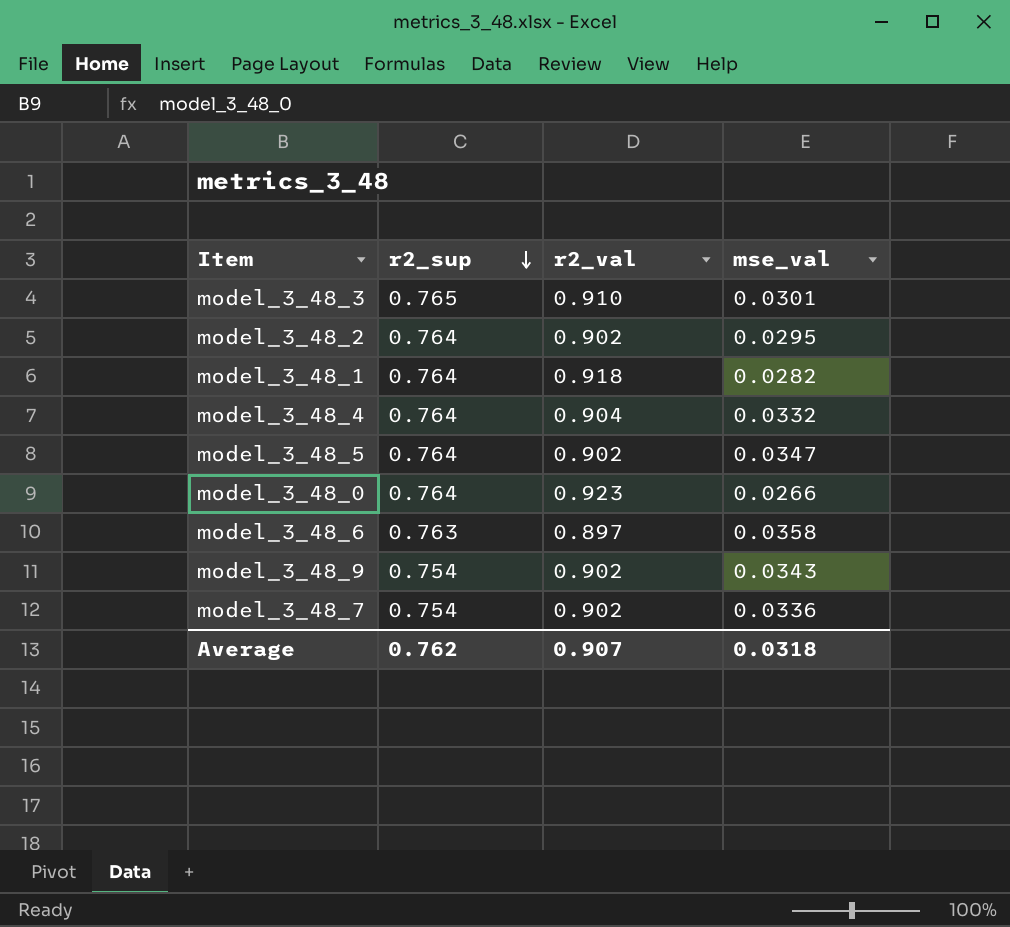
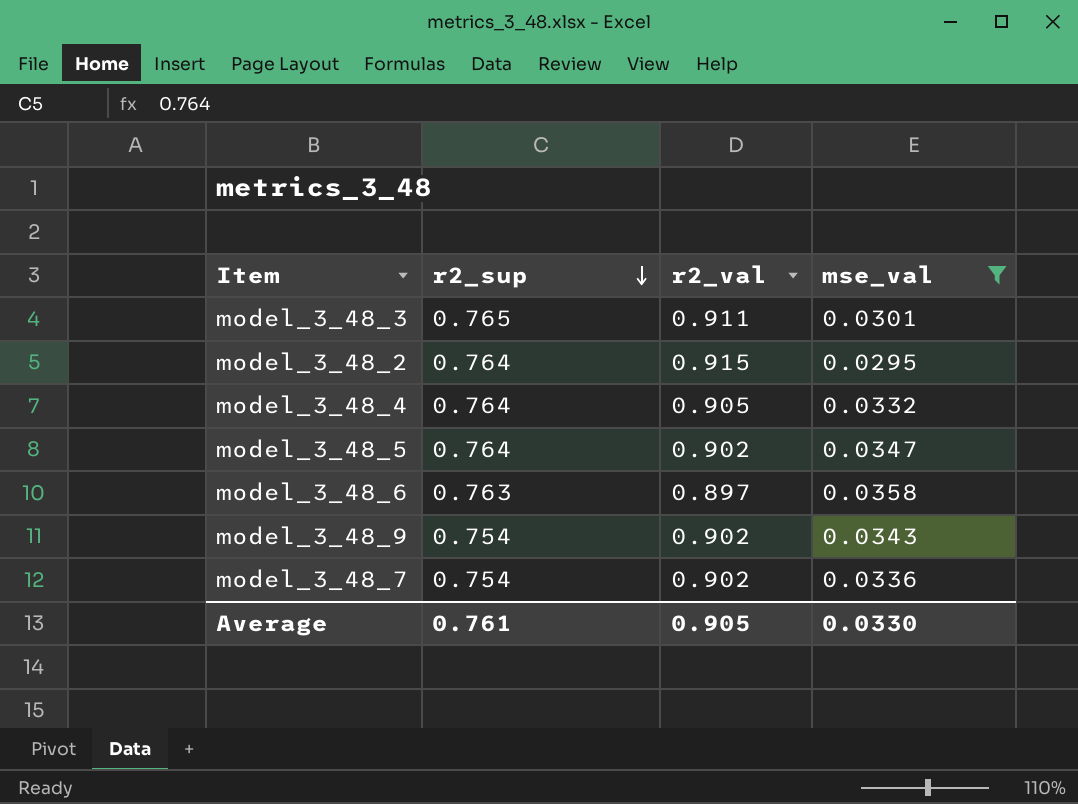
filter: none -> mse_val >= 0.0295
model_3_48_3 | r2_val: 0.910 -> 0.911
model_3_48_2 | r2_val: 0.902 -> 0.915
model_3_48_4 | r2_val: 0.904 -> 0.905
Average | r2_sup: 0.762 -> 0.761
Average | r2_val: 0.907 -> 0.905
Average | mse_val: 0.0318 -> 0.0330

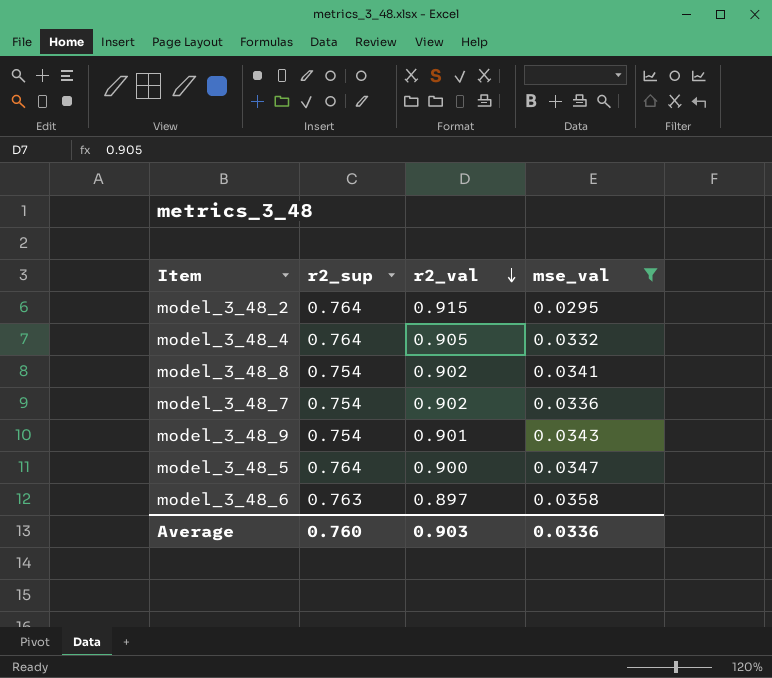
row order: r2_sup descending -> r2_val descending
row model_3_48_3: 0.765 | 0.911 | 0.0301 -> none
row model_3_48_8: none -> 0.754 | 0.902 | 0.0341
model_3_48_9 | r2_val: 0.902 -> 0.901
model_3_48_5 | r2_val: 0.902 -> 0.900
Average | r2_sup: 0.761 -> 0.760
Average | r2_val: 0.905 -> 0.903
Average | mse_val: 0.0330 -> 0.0336

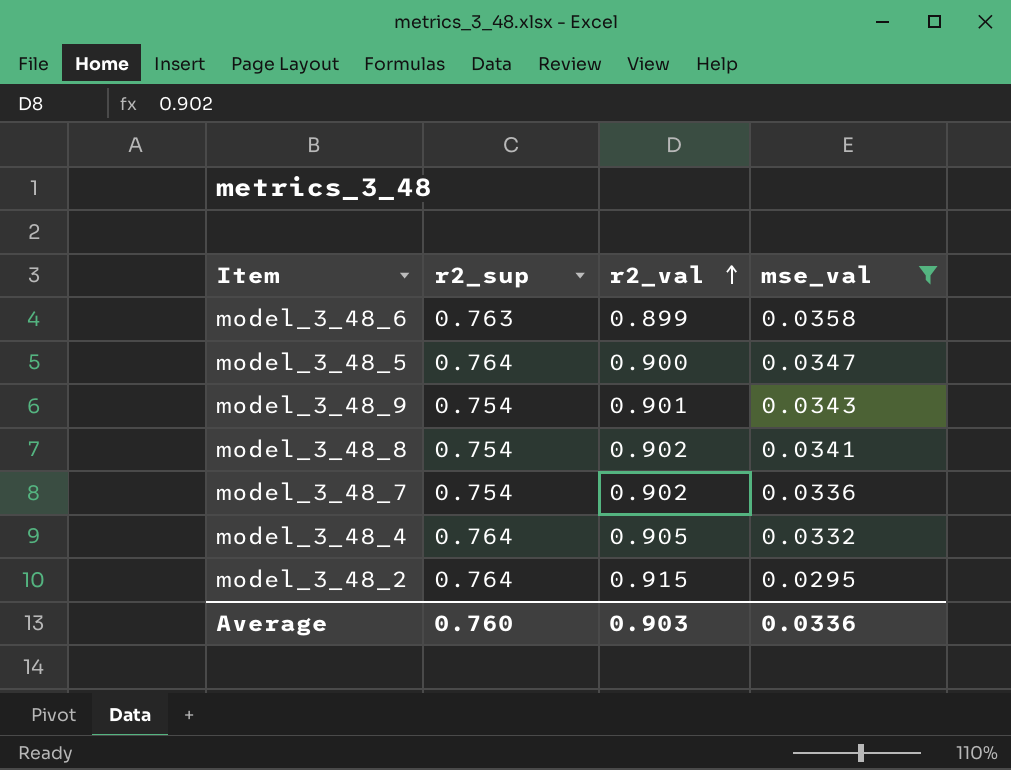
row order: r2_val descending -> r2_val ascending
model_3_48_6 | r2_val: 0.897 -> 0.899

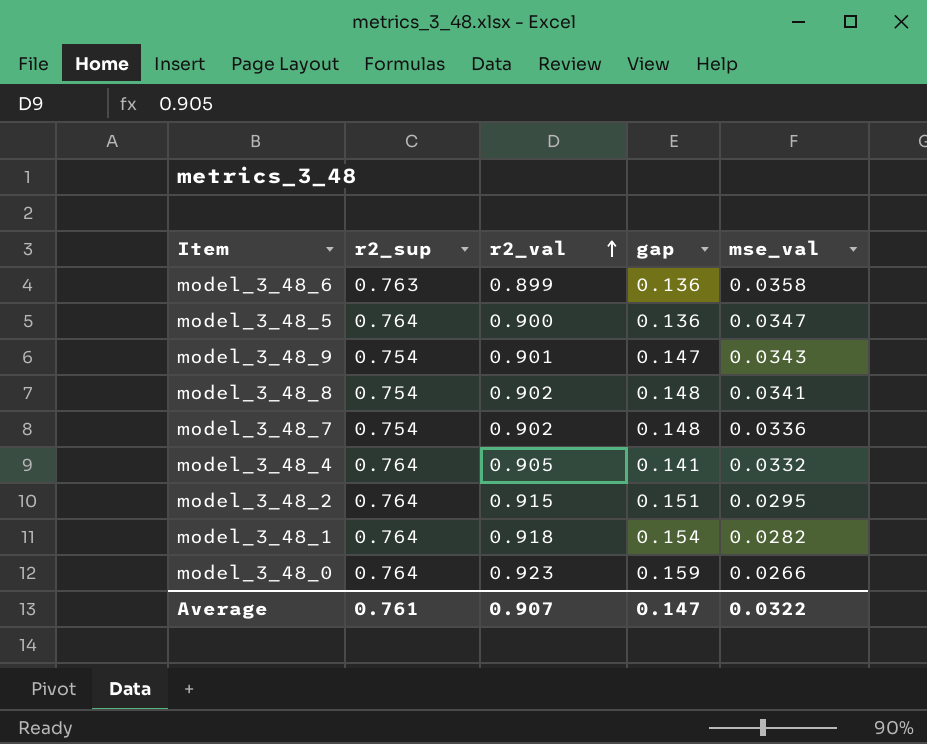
filter: mse_val >= 0.0295 -> none
column gap | formula: none -> [r2_val] - [r2_sup]
Average | r2_sup: 0.760 -> 0.761
Average | r2_val: 0.903 -> 0.907
Average | mse_val: 0.0336 -> 0.0322

